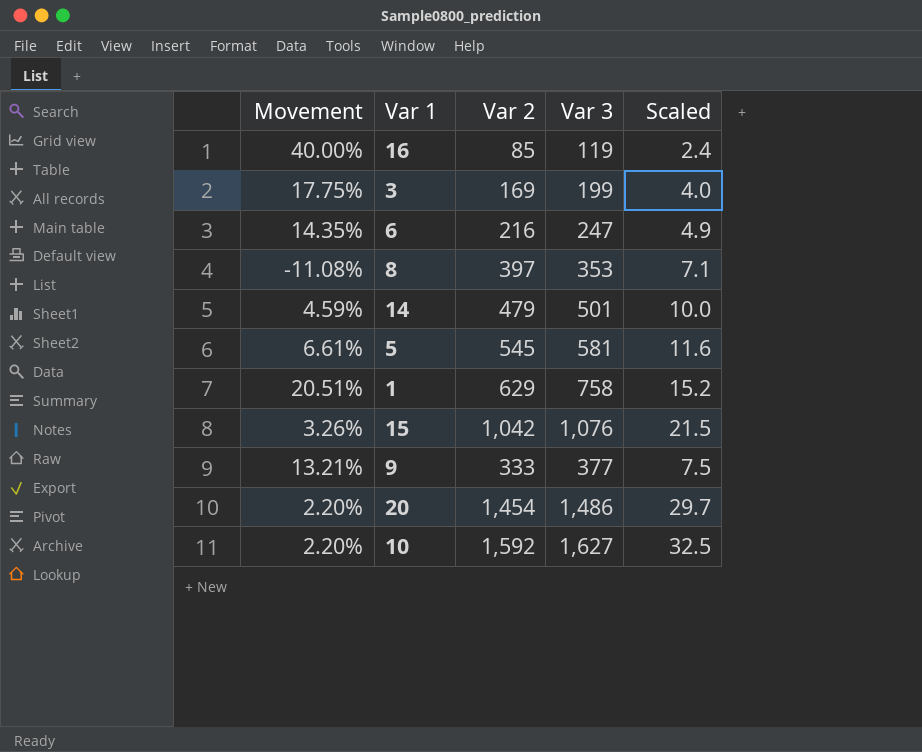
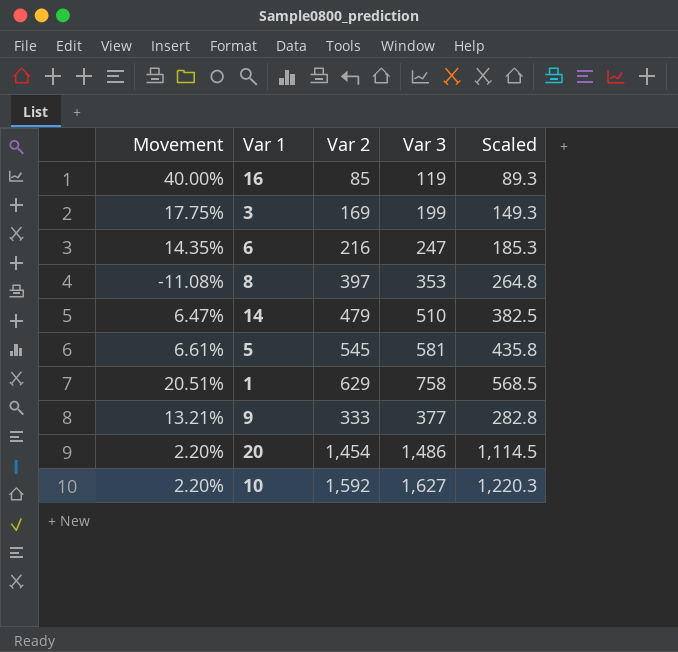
column Scaled | formula: [Var 3] * 0.02 -> [Var 3] * 0.75
row 15: 3.26% | 1,042 | 1,076 | 21.5 -> none
14 | Movement: 4.59% -> 6.47%
14 | Var 3: 501 -> 510

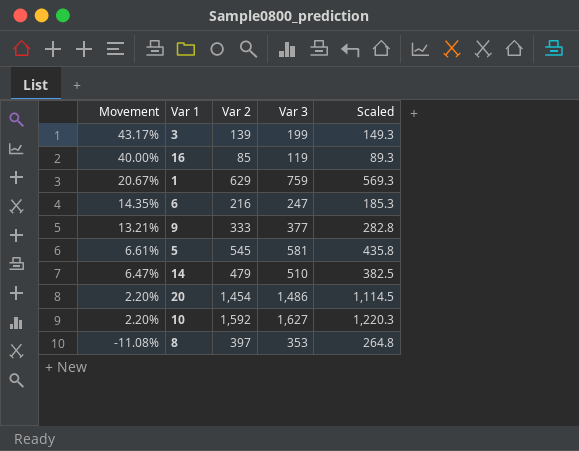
row order: none -> Movement descending
3 | Movement: 17.75% -> 43.17%
3 | Var 2: 169 -> 139
1 | Movement: 20.51% -> 20.67%
1 | Var 3: 758 -> 759
1 | Scaled: 568.5 -> 569.3

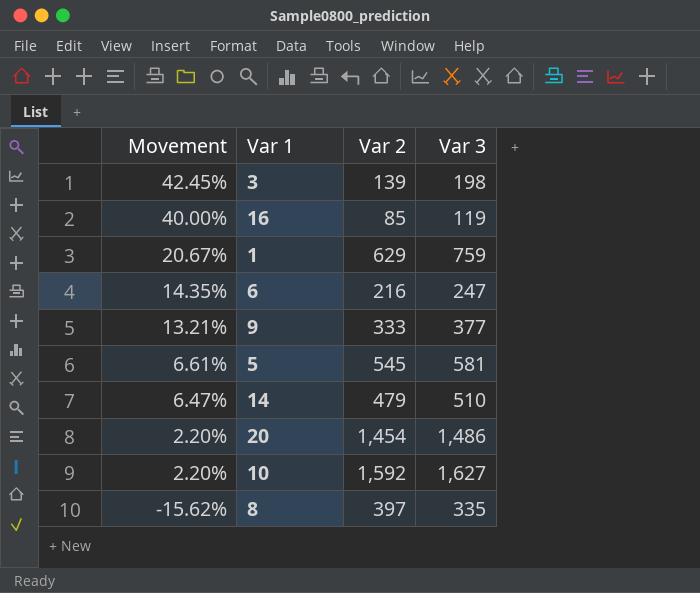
column Scaled | formula: [Var 3] * 0.75 -> none
3 | Movement: 43.17% -> 42.45%
3 | Var 3: 199 -> 198
8 | Movement: -11.08% -> -15.62%
8 | Var 3: 353 -> 335

